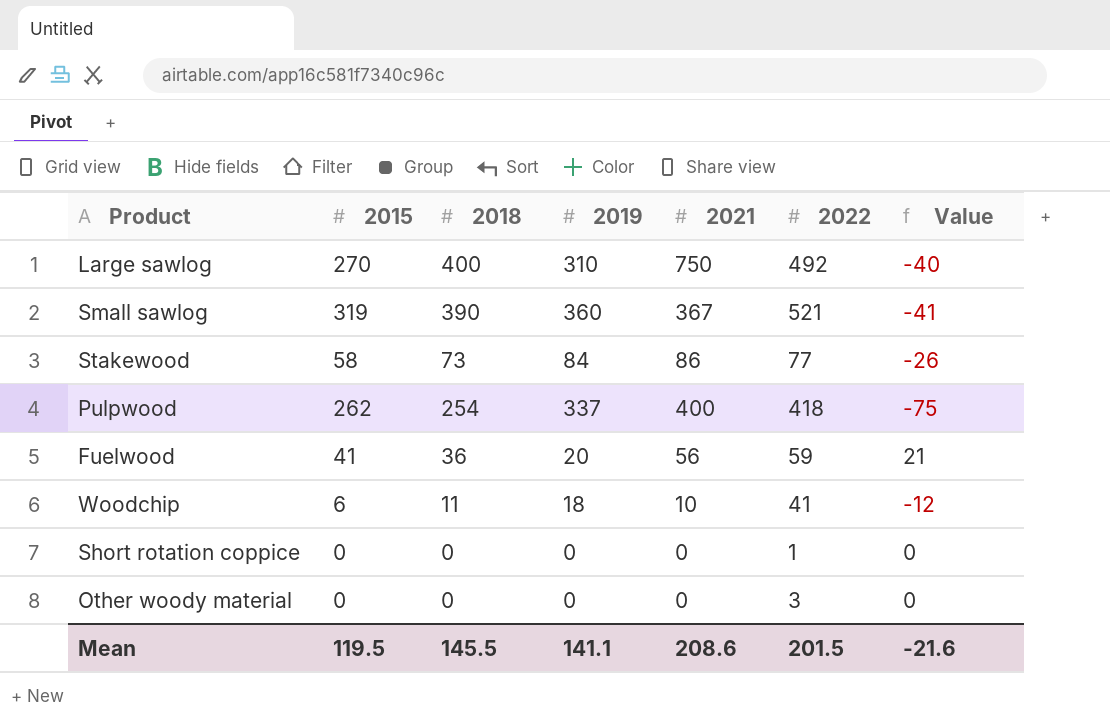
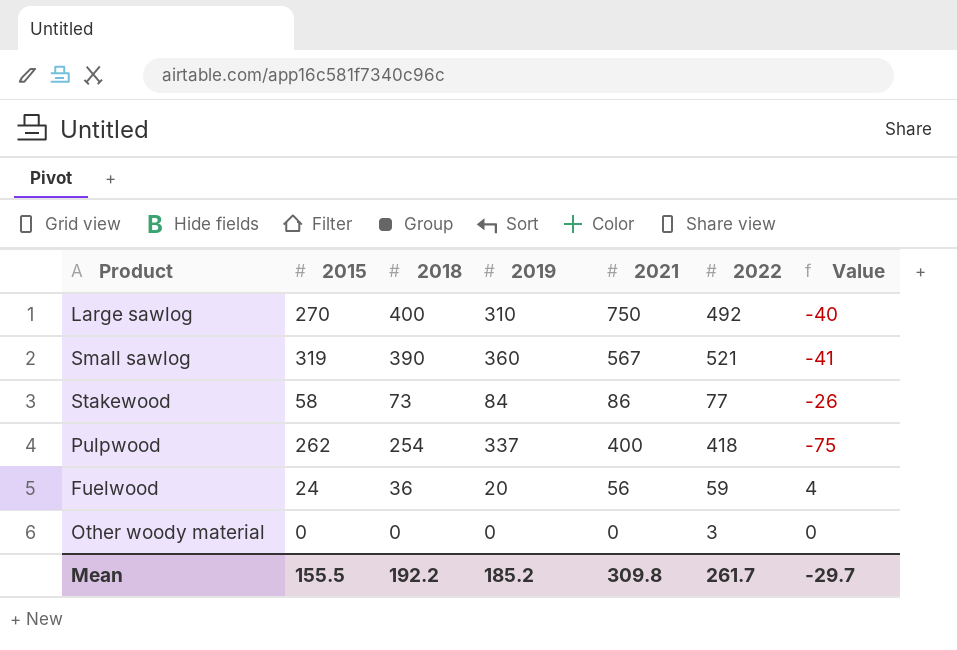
row Woodchip: 6 | 11 | 18 | 10 | 41 | -12 -> none
row Short rotation coppice: 0 | 0 | 0 | 0 | 1 | 0 -> none
Small sawlog | 2021: 367 -> 567
Fuelwood | 2015: 41 -> 24
Fuelwood | Value: 21 -> 4
Mean | 2015: 119.5 -> 155.5
Mean | 2018: 145.5 -> 192.2
Mean | 2019: 141.1 -> 185.2
Mean | 2021: 208.6 -> 309.8
Mean | 2022: 201.5 -> 261.7
Mean | Value: -21.6 -> -29.7

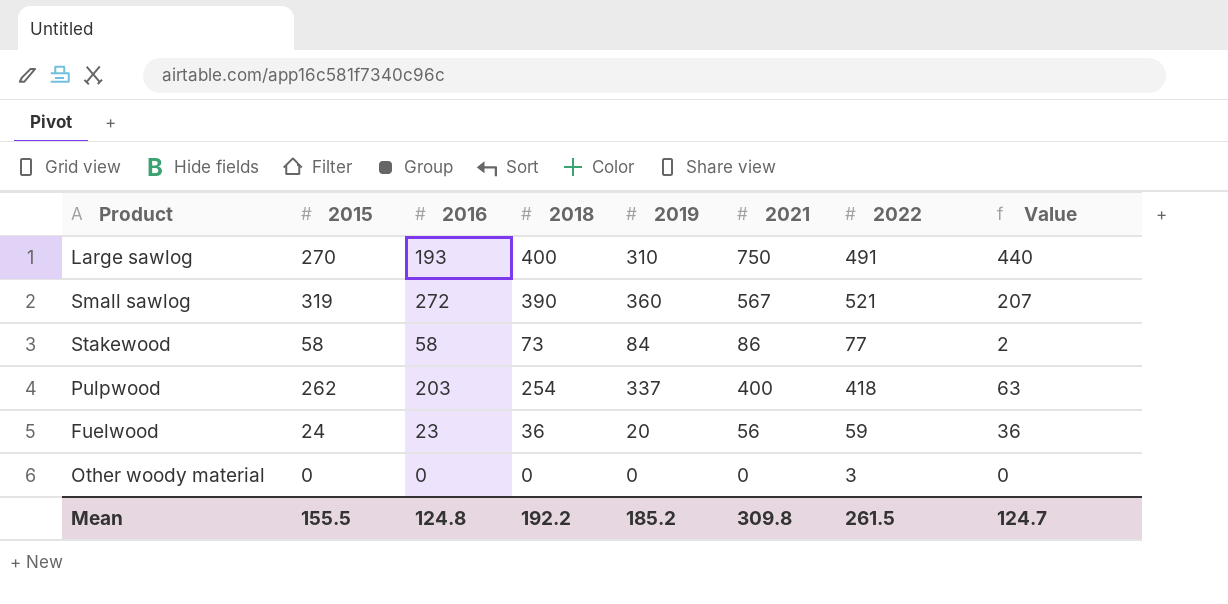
column 2016 | position: none -> 3
column Value | formula: [2015] - [2019] -> [2021] - [2019]
Large sawlog | 2022: 492 -> 491
Mean | 2022: 261.7 -> 261.5
Mean | Value: -29.7 -> 124.7

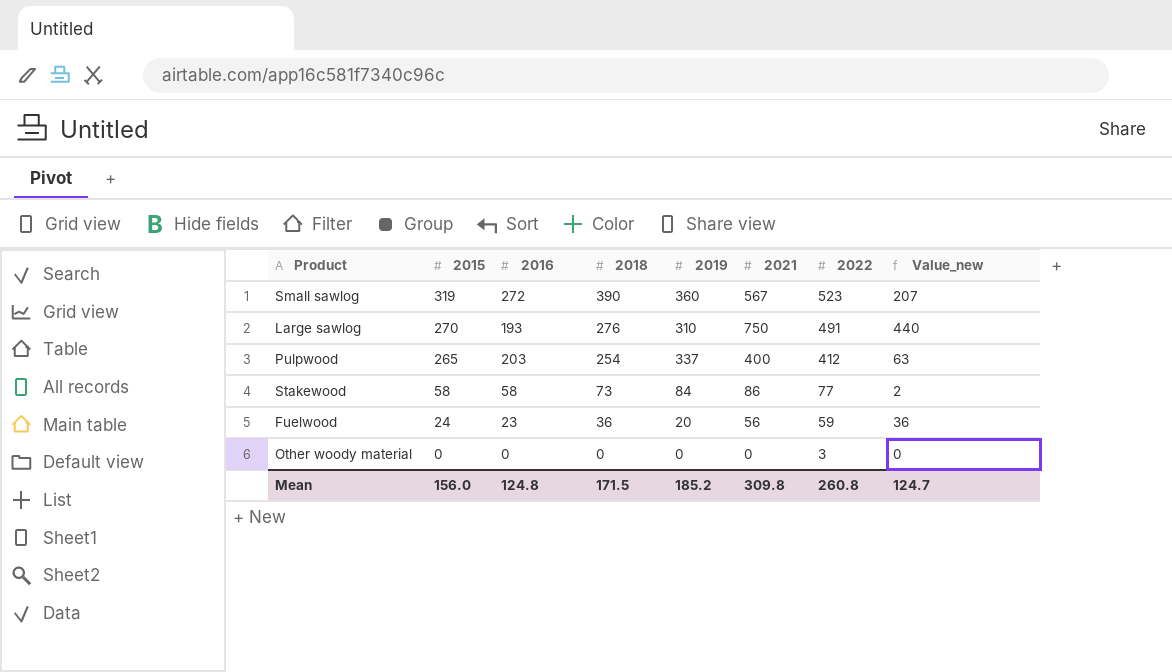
row order: none -> 2015 descending
column name: Value -> Value_new
Small sawlog | 2022: 521 -> 523
Large sawlog | 2018: 400 -> 276
Pulpwood | 2015: 262 -> 265
Pulpwood | 2022: 418 -> 412
Mean | 2015: 155.5 -> 156.0
Mean | 2018: 192.2 -> 171.5
Mean | 2022: 261.5 -> 260.8

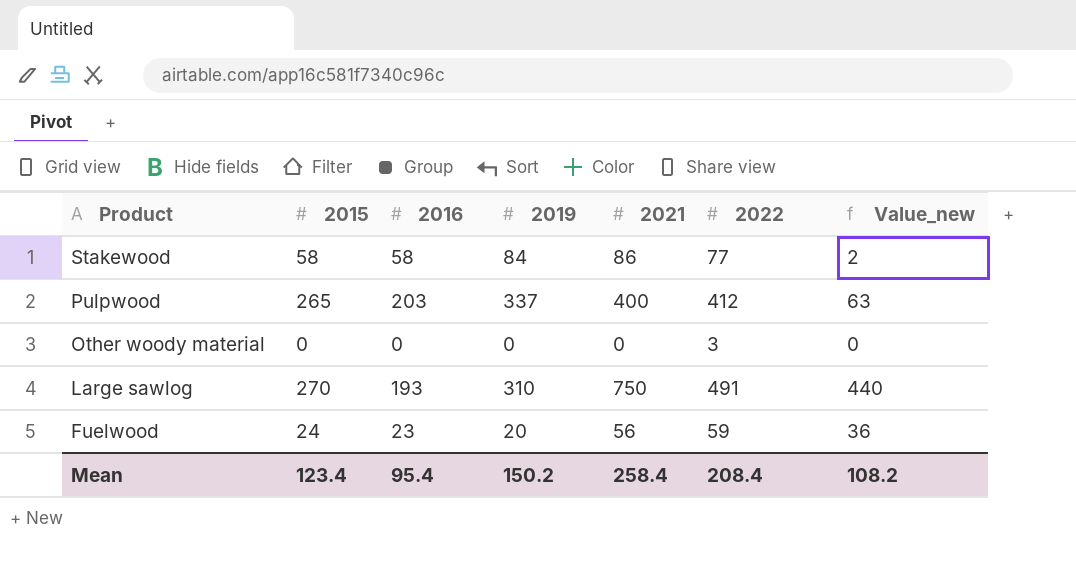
row order: 2015 descending -> Product descending
column 2018 | position: 4 -> none
row Small sawlog: 319 | 272 | 390 | 360 | 567 | 523 | 207 -> none
Mean | 2015: 156.0 -> 123.4
Mean | 2016: 124.8 -> 95.4
Mean | 2019: 185.2 -> 150.2
Mean | 2021: 309.8 -> 258.4
Mean | 2022: 260.8 -> 208.4
Mean | Value_new: 124.7 -> 108.2

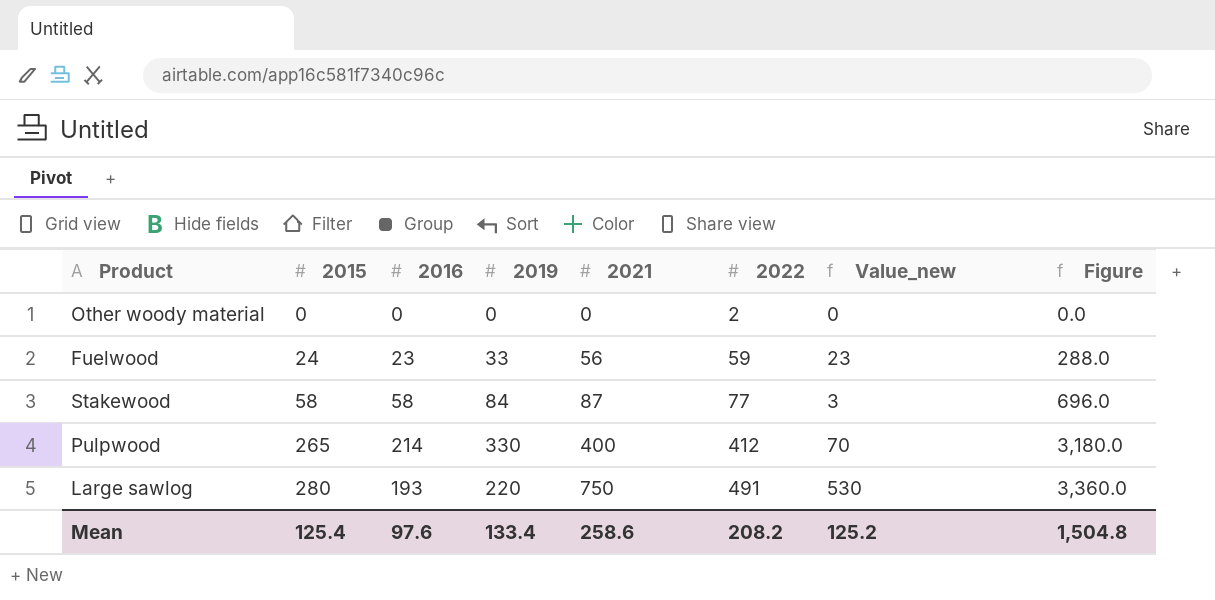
row order: Product descending -> 2015 ascending
column Figure | formula: none -> [2015] * 12
Other woody material | 2022: 3 -> 2
Fuelwood | 2019: 20 -> 33
Fuelwood | Value_new: 36 -> 23
Stakewood | 2021: 86 -> 87
Stakewood | Value_new: 2 -> 3
Pulpwood | 2016: 203 -> 214
Pulpwood | 2019: 337 -> 330
Pulpwood | Value_new: 63 -> 70
Large sawlog | 2015: 270 -> 280
Large sawlog | 2019: 310 -> 220
Large sawlog | Value_new: 440 -> 530
Mean | 2015: 123.4 -> 125.4
Mean | 2016: 95.4 -> 97.6
Mean | 2019: 150.2 -> 133.4
Mean | 2021: 258.4 -> 258.6
Mean | 2022: 208.4 -> 208.2
Mean | Value_new: 108.2 -> 125.2

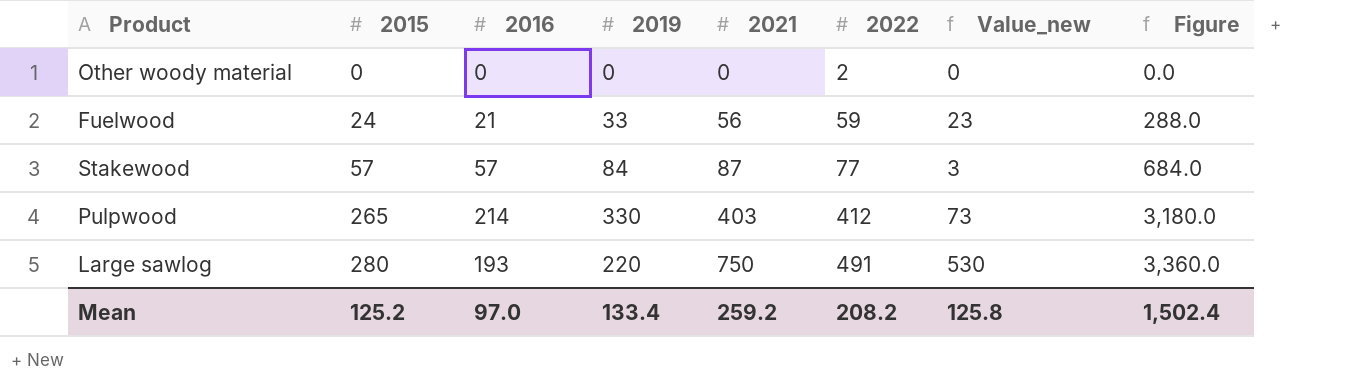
Fuelwood | 2016: 23 -> 21
Stakewood | 2015: 58 -> 57
Stakewood | 2016: 58 -> 57
Stakewood | Figure: 696.0 -> 684.0
Pulpwood | 2021: 400 -> 403
Pulpwood | Value_new: 70 -> 73
Mean | 2015: 125.4 -> 125.2
Mean | 2016: 97.6 -> 97.0
Mean | 2021: 258.6 -> 259.2
Mean | Value_new: 125.2 -> 125.8
Mean | Figure: 1,504.8 -> 1,502.4

